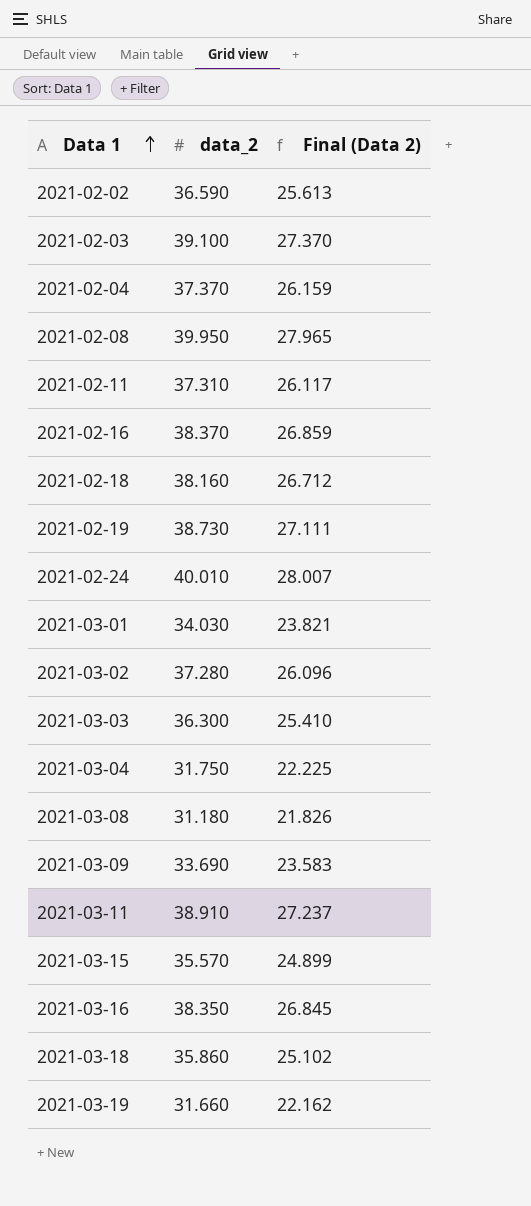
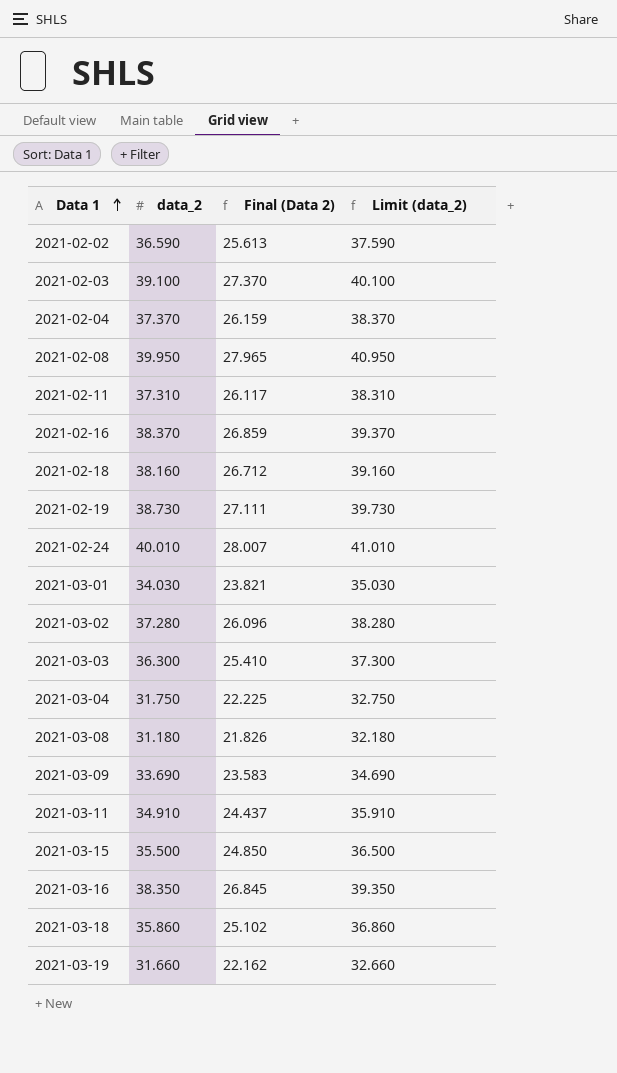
column Limit (data_2) | formula: none -> [data_2] + 1
2021-03-11 | data_2: 38.910 -> 34.910
2021-03-11 | Final (Data 2): 27.237 -> 24.437
2021-03-15 | data_2: 35.570 -> 35.500
2021-03-15 | Final (Data 2): 24.899 -> 24.850

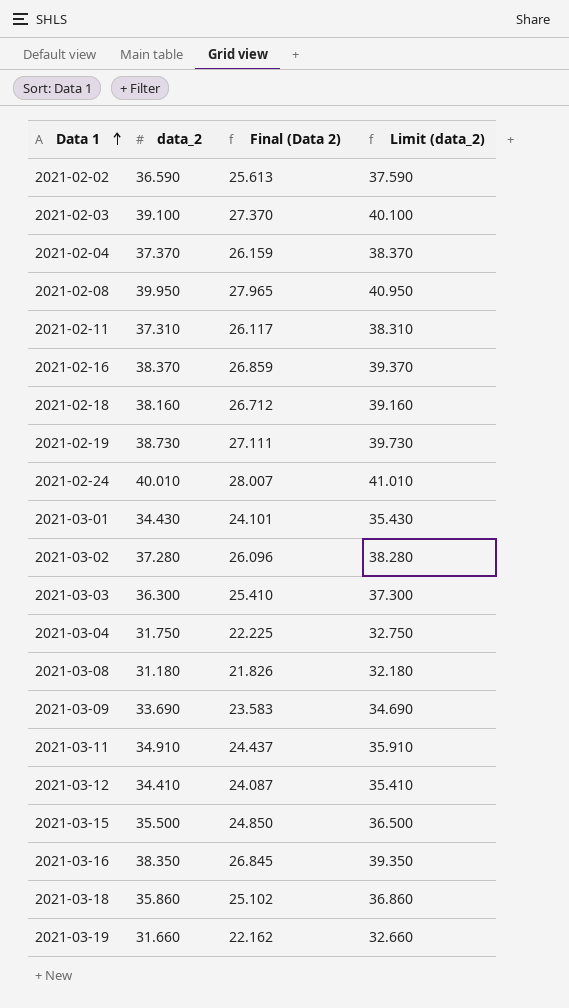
2021-03-01 | data_2: 34.030 -> 34.430
2021-03-01 | Final (Data 2): 23.821 -> 24.101
2021-03-01 | Limit (data_2): 35.030 -> 35.430
row 2021-03-12: none -> 34.410 | 24.087 | 35.410

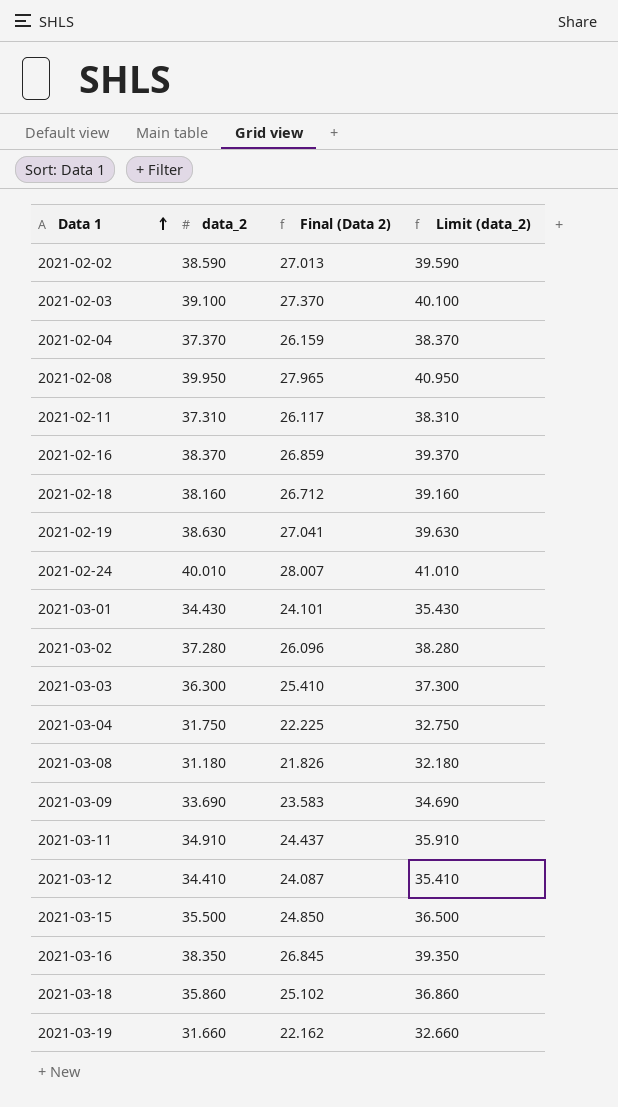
2021-02-02 | data_2: 36.590 -> 38.590
2021-02-02 | Final (Data 2): 25.613 -> 27.013
2021-02-02 | Limit (data_2): 37.590 -> 39.590
2021-02-19 | data_2: 38.730 -> 38.630
2021-02-19 | Final (Data 2): 27.111 -> 27.041
2021-02-19 | Limit (data_2): 39.730 -> 39.630

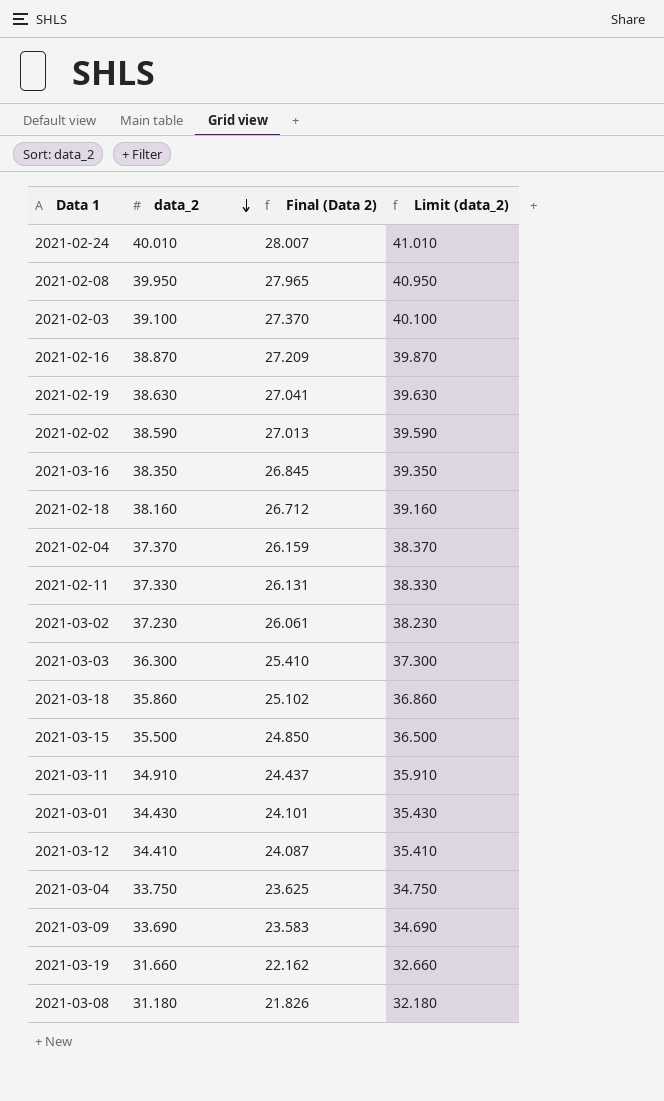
row order: Data 1 ascending -> data_2 descending
2021-02-16 | data_2: 38.370 -> 38.870
2021-02-16 | Final (Data 2): 26.859 -> 27.209
2021-02-16 | Limit (data_2): 39.370 -> 39.870
2021-02-11 | data_2: 37.310 -> 37.330
2021-02-11 | Final (Data 2): 26.117 -> 26.131
2021-02-11 | Limit (data_2): 38.310 -> 38.330
2021-03-02 | data_2: 37.280 -> 37.230
2021-03-02 | Final (Data 2): 26.096 -> 26.061
2021-03-02 | Limit (data_2): 38.280 -> 38.230
2021-03-04 | data_2: 31.750 -> 33.750
2021-03-04 | Final (Data 2): 22.225 -> 23.625
2021-03-04 | Limit (data_2): 32.750 -> 34.750

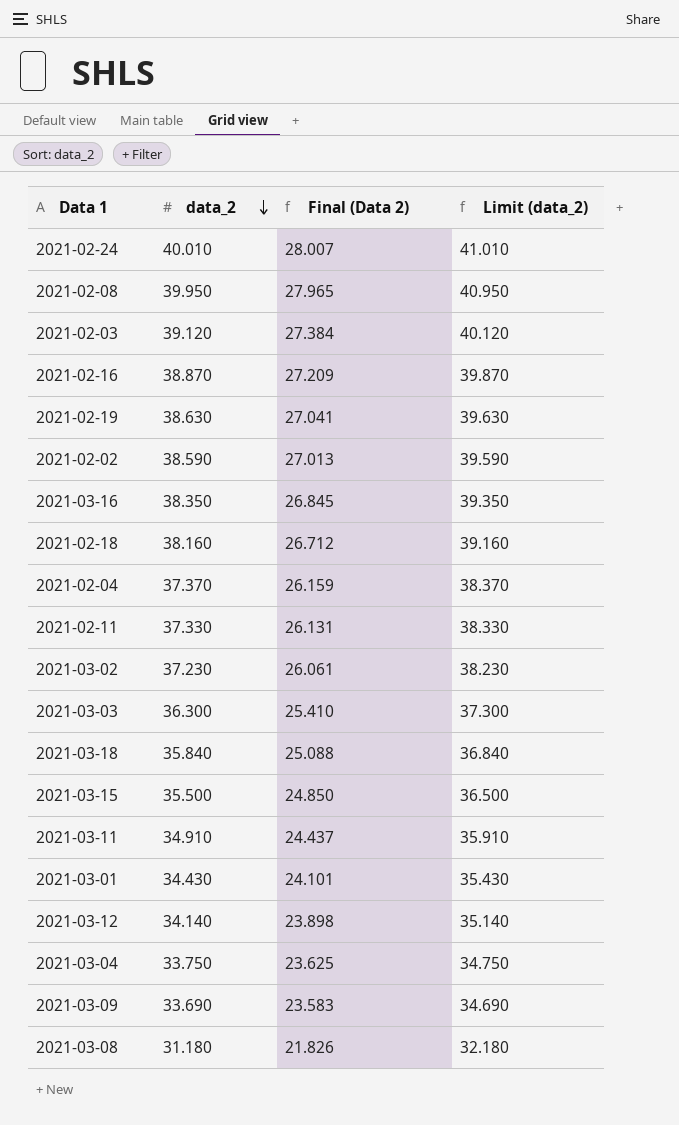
row 2021-03-19: 31.660 | 22.162 | 32.660 -> none
2021-02-03 | data_2: 39.100 -> 39.120
2021-02-03 | Final (Data 2): 27.370 -> 27.384
2021-02-03 | Limit (data_2): 40.100 -> 40.120
2021-03-18 | data_2: 35.860 -> 35.840
2021-03-18 | Final (Data 2): 25.102 -> 25.088
2021-03-18 | Limit (data_2): 36.860 -> 36.840
2021-03-12 | data_2: 34.410 -> 34.140
2021-03-12 | Final (Data 2): 24.087 -> 23.898
2021-03-12 | Limit (data_2): 35.410 -> 35.140

